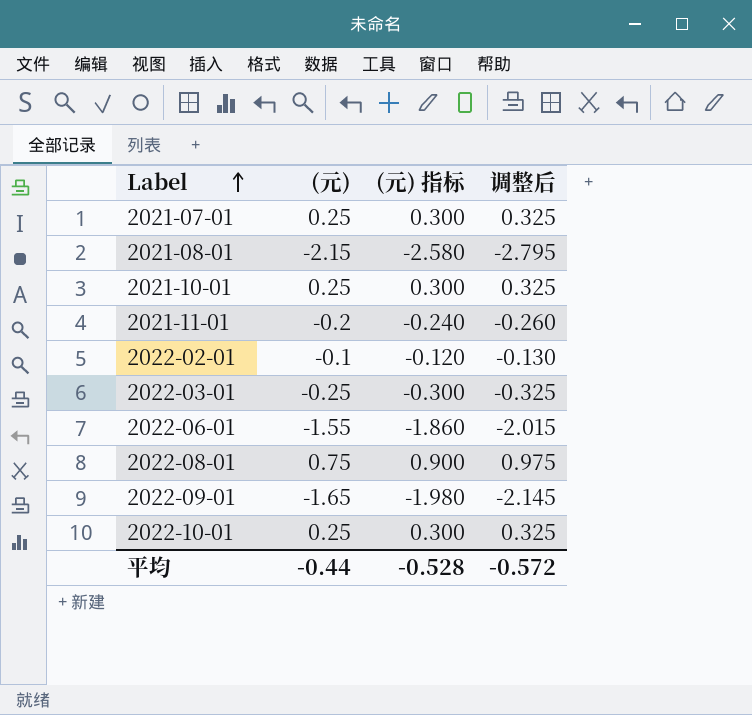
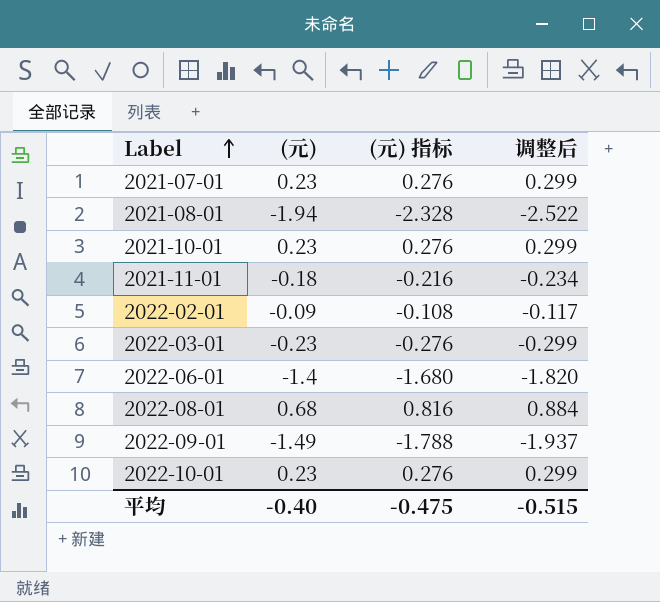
2021-07-01 | (元): 0.25 -> 0.23
2021-07-01 | (元) 指标: 0.300 -> 0.276
2021-07-01 | 调整后: 0.325 -> 0.299
2021-08-01 | (元): -2.15 -> -1.94
2021-08-01 | (元) 指标: -2.580 -> -2.328
2021-08-01 | 调整后: -2.795 -> -2.522
2021-10-01 | (元): 0.25 -> 0.23
2021-10-01 | (元) 指标: 0.300 -> 0.276
2021-10-01 | 调整后: 0.325 -> 0.299
2021-11-01 | (元): -0.2 -> -0.18
2021-11-01 | (元) 指标: -0.240 -> -0.216
2021-11-01 | 调整后: -0.260 -> -0.234
2022-02-01 | (元): -0.1 -> -0.09
2022-02-01 | (元) 指标: -0.120 -> -0.108
2022-02-01 | 调整后: -0.130 -> -0.117
2022-03-01 | (元): -0.25 -> -0.23
2022-03-01 | (元) 指标: -0.300 -> -0.276
2022-03-01 | 调整后: -0.325 -> -0.299
2022-06-01 | (元): -1.55 -> -1.4
2022-06-01 | (元) 指标: -1.860 -> -1.680
2022-06-01 | 调整后: -2.015 -> -1.820
2022-08-01 | (元): 0.75 -> 0.68
2022-08-01 | (元) 指标: 0.900 -> 0.816
2022-08-01 | 调整后: 0.975 -> 0.884
2022-09-01 | (元): -1.65 -> -1.49
2022-09-01 | (元) 指标: -1.980 -> -1.788
2022-09-01 | 调整后: -2.145 -> -1.937
2022-10-01 | (元): 0.25 -> 0.23
2022-10-01 | (元) 指标: 0.300 -> 0.276
2022-10-01 | 调整后: 0.325 -> 0.299
平均 | (元): -0.44 -> -0.40
平均 | (元) 指标: -0.528 -> -0.475
平均 | 调整后: -0.572 -> -0.515

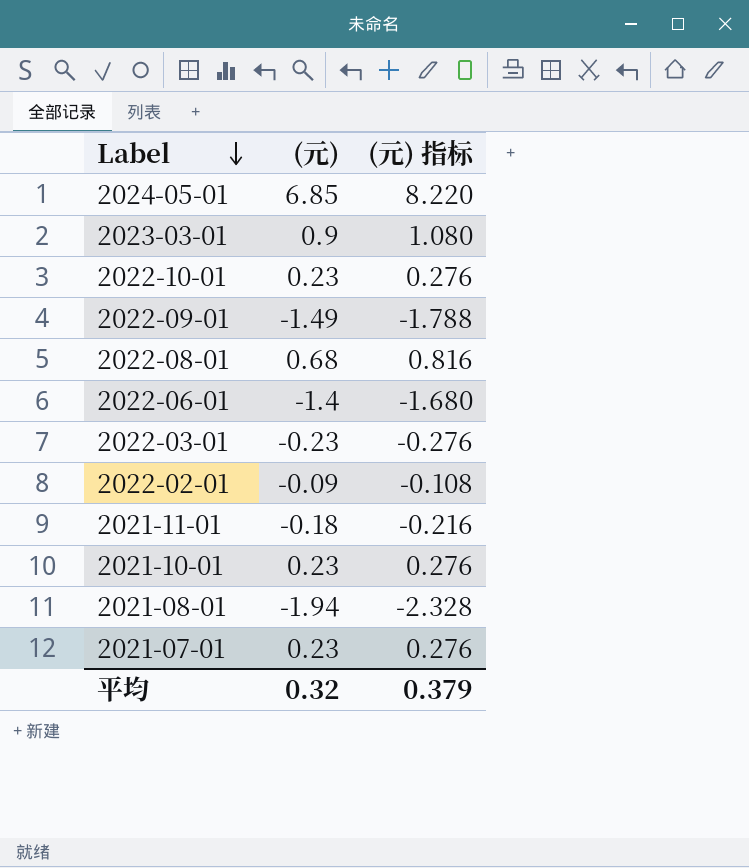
row order: Label ascending -> Label descending
column 调整后 | formula: [(元)] * 1.3 -> none
row 2024-05-01: none -> 6.85 | 8.220
row 2023-03-01: none -> 0.9 | 1.080
平均 | (元): -0.40 -> 0.32
平均 | (元) 指标: -0.475 -> 0.379

